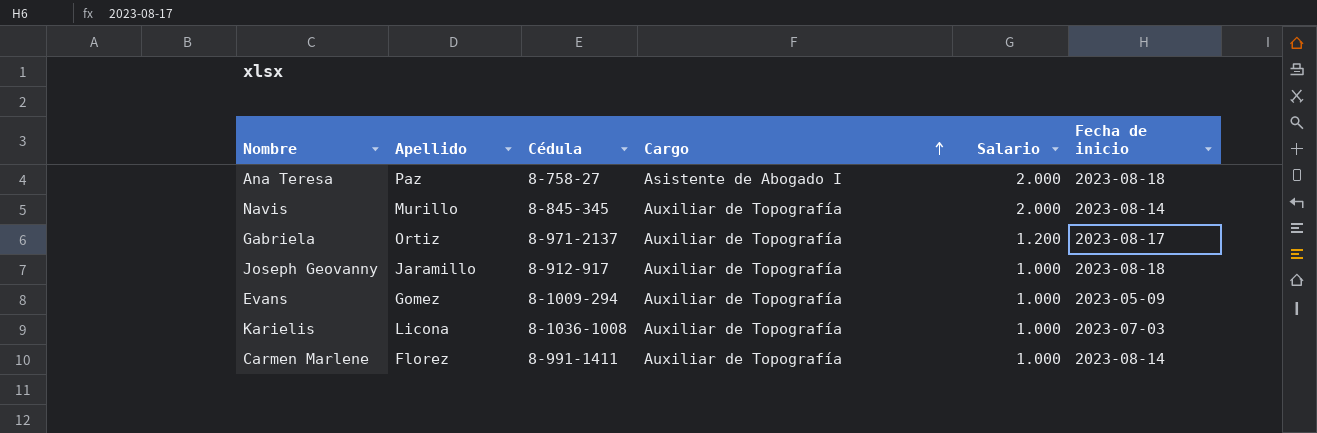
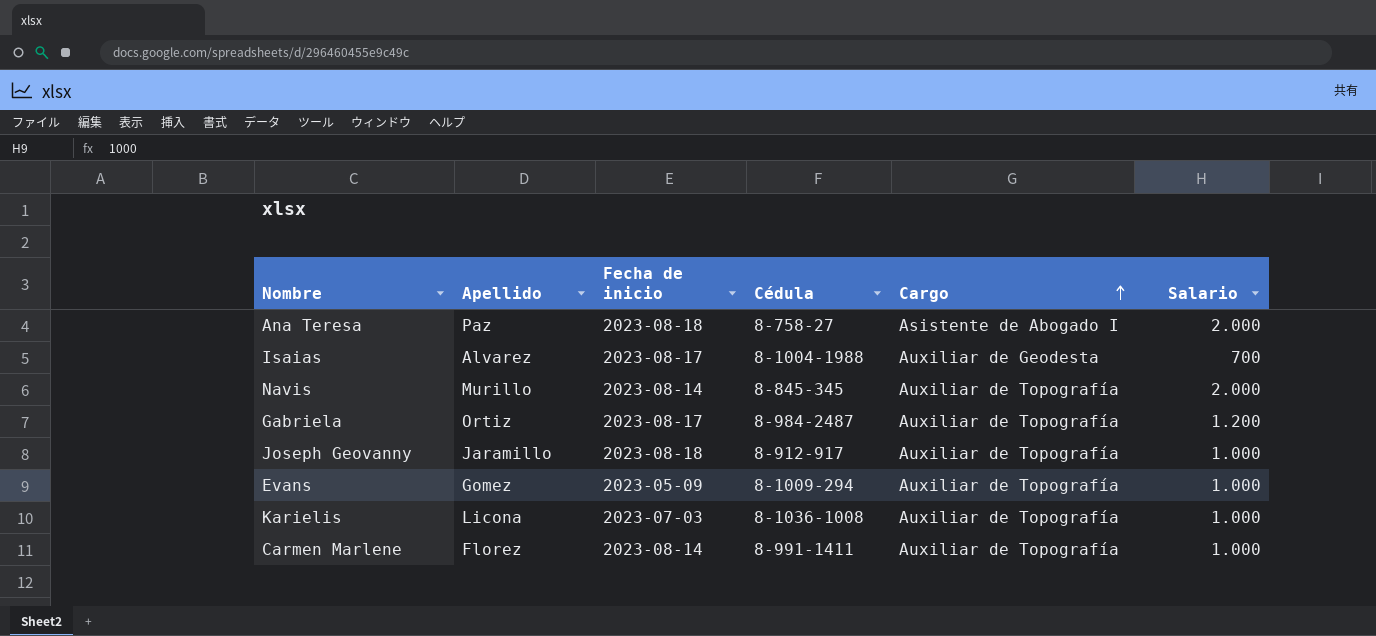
column Fecha de inicio | position: 6 -> 3
row Isaias: none -> Alvarez | 2023-08-17 | 8-1004-1988 | Auxiliar de Geodesta | 700
Gabriela | Cédula: 8-971-2137 -> 8-984-2487

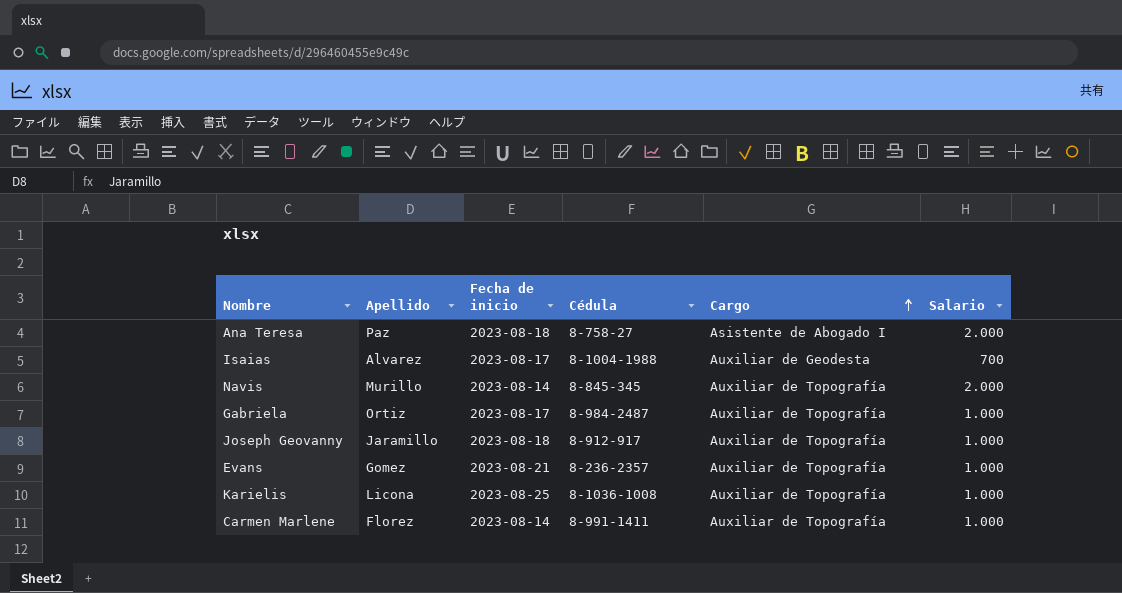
Gabriela | Salario: 1.200 -> 1.000
Evans | Fecha de inicio: 2023-05-09 -> 2023-08-21
Evans | Cédula: 8-1009-294 -> 8-236-2357
Karielis | Fecha de inicio: 2023-07-03 -> 2023-08-25

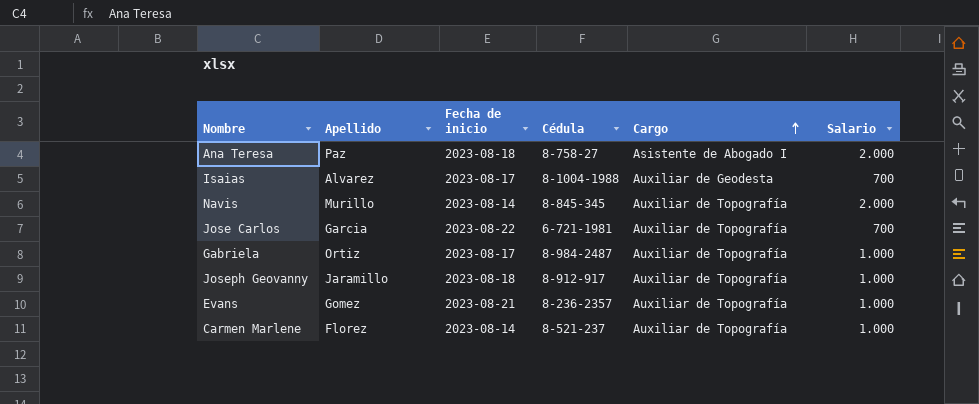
row Karielis: Licona | 2023-08-25 | 8-1036-1008 | Auxiliar de Topografía | 1.000 -> none
row Jose Carlos: none -> Garcia | 2023-08-22 | 6-721-1981 | Auxiliar de Topografía | 700
Carmen Marlene | Cédula: 8-991-1411 -> 8-521-237

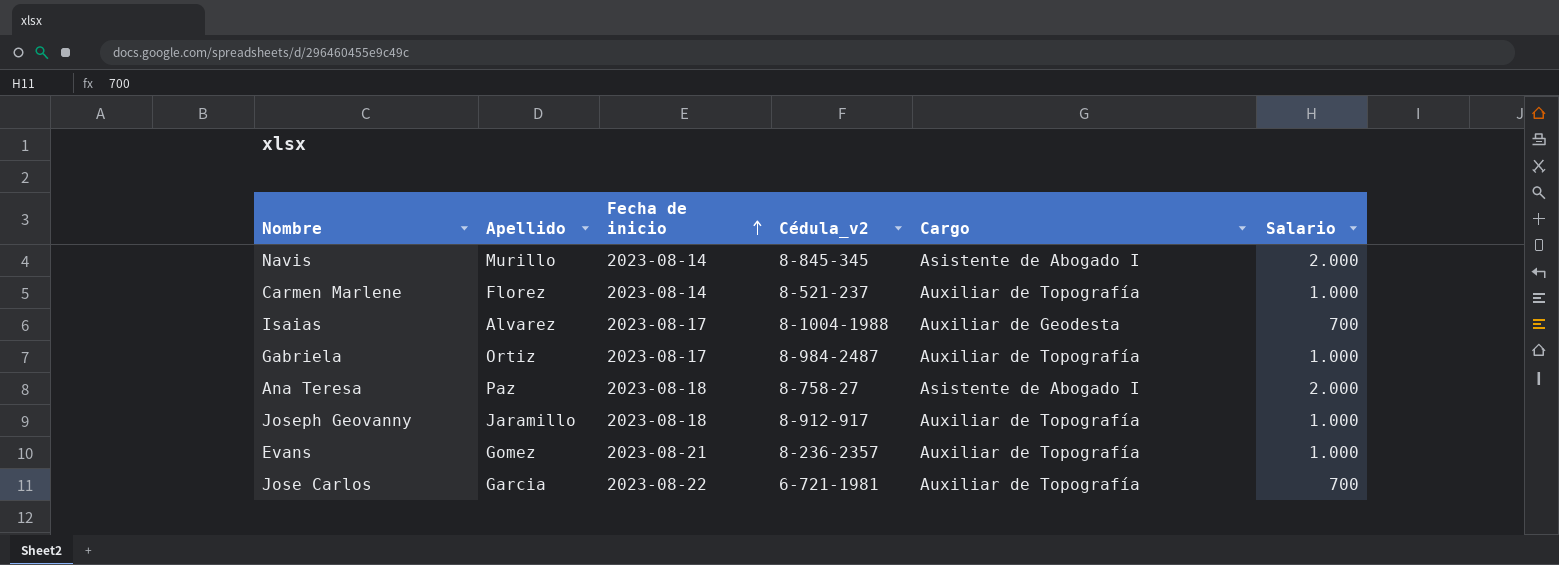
row order: Cargo ascending -> Fecha de inicio ascending
column name: Cédula -> Cédula_v2
Navis | Cargo: Auxiliar de Topografía -> Asistente de Abogado I

